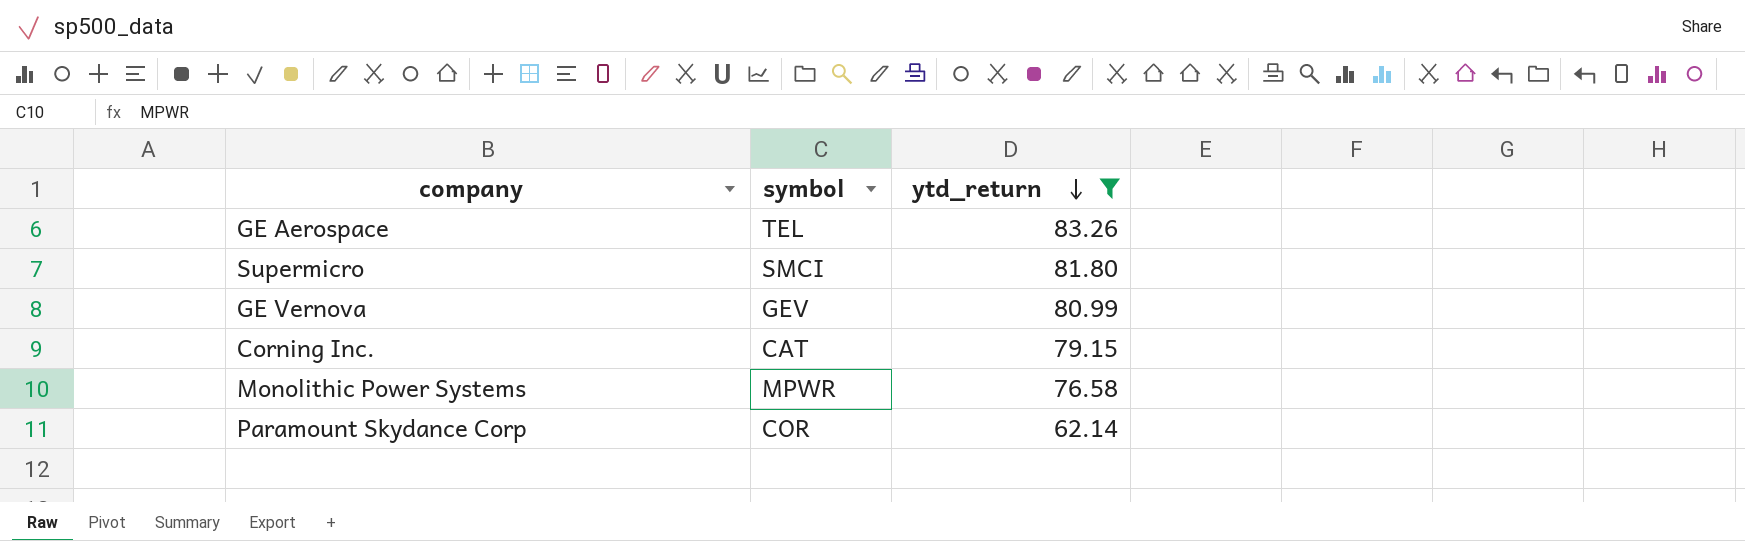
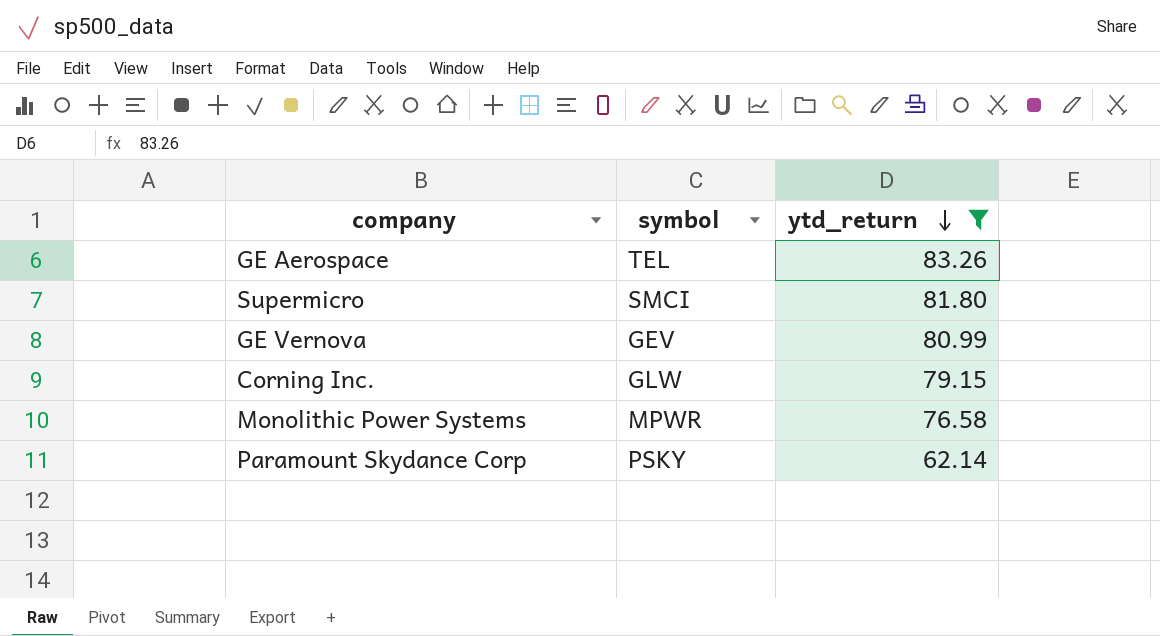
Corning Inc. | symbol: CAT -> GLW
Paramount Skydance Corp | symbol: COR -> PSKY

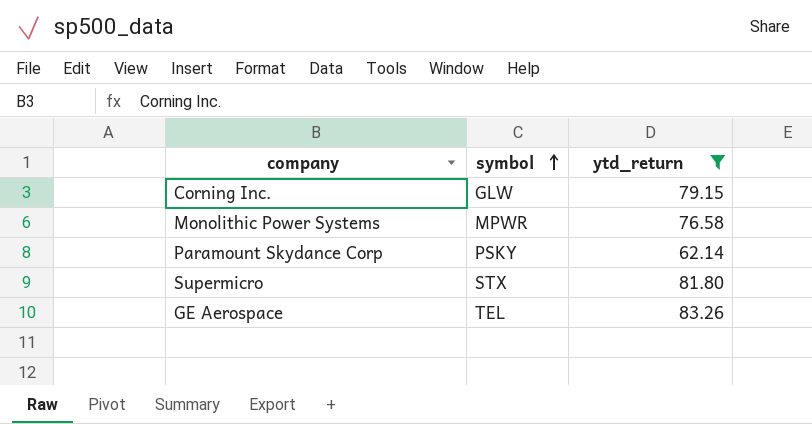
row order: ytd_return descending -> symbol ascending
row GE Vernova: GEV | 80.99 -> none
Supermicro | symbol: SMCI -> STX

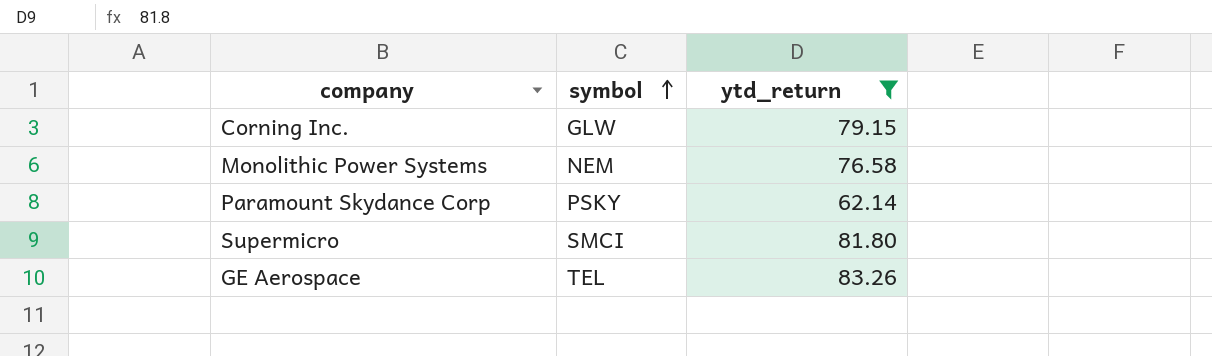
Monolithic Power Systems | symbol: MPWR -> NEM
Supermicro | symbol: STX -> SMCI

